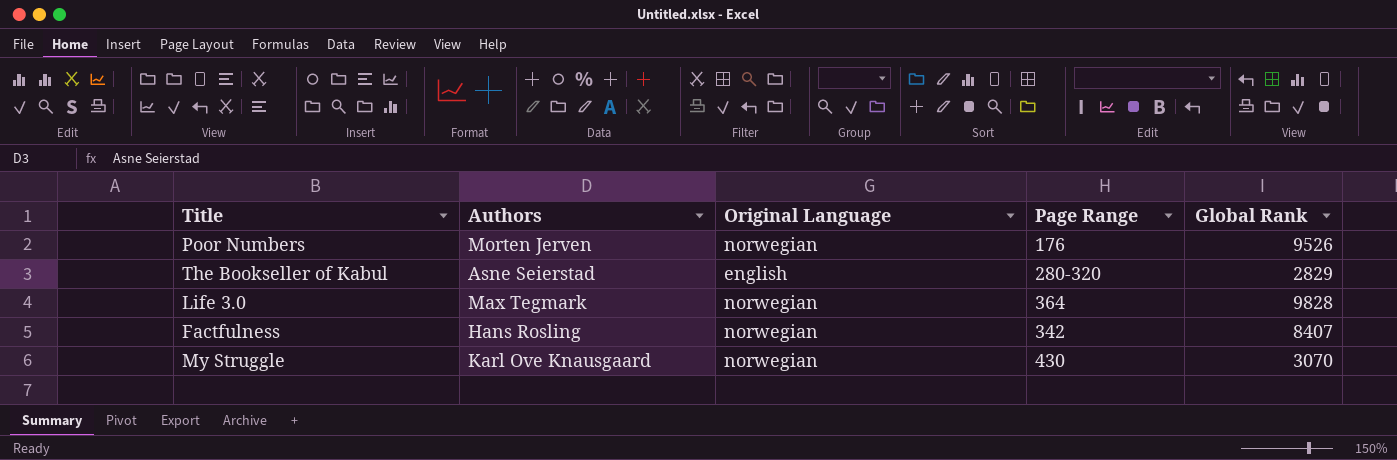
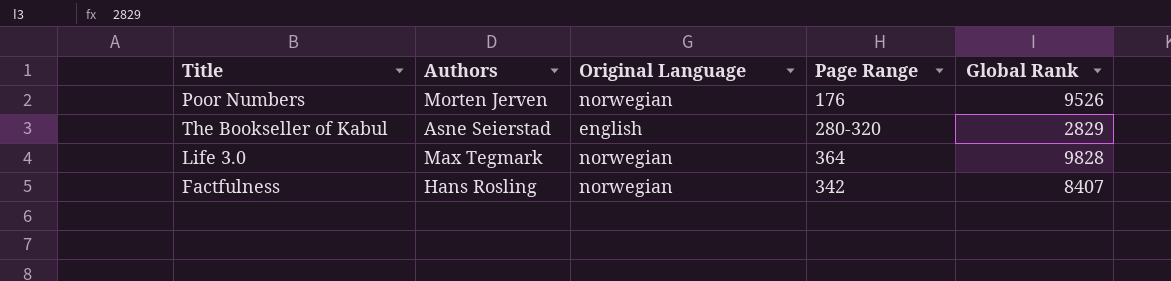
row My Struggle: Karl Ove Knausgaard | norwegian | 430 | 3070 -> none

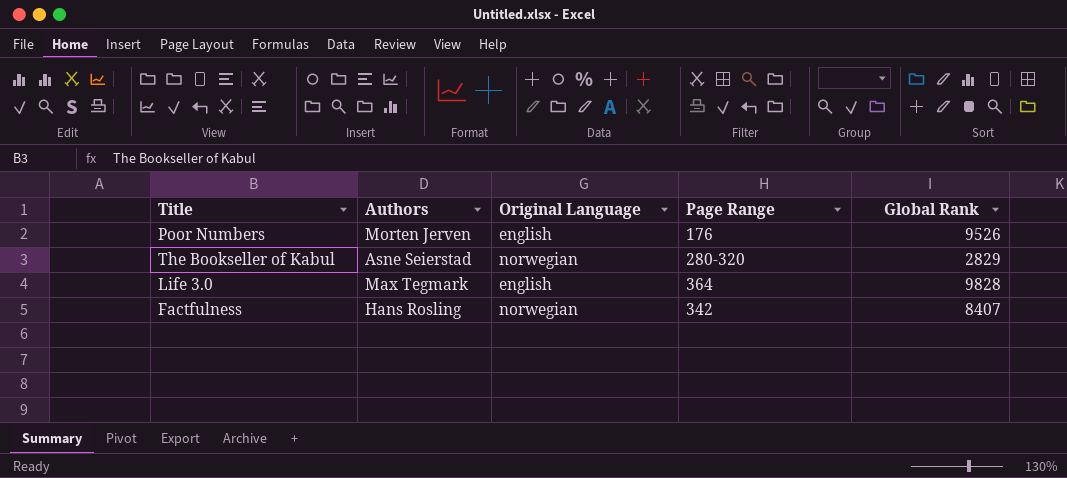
Poor Numbers | Original Language: norwegian -> english
The Bookseller of Kabul | Original Language: english -> norwegian
Life 3.0 | Original Language: norwegian -> english

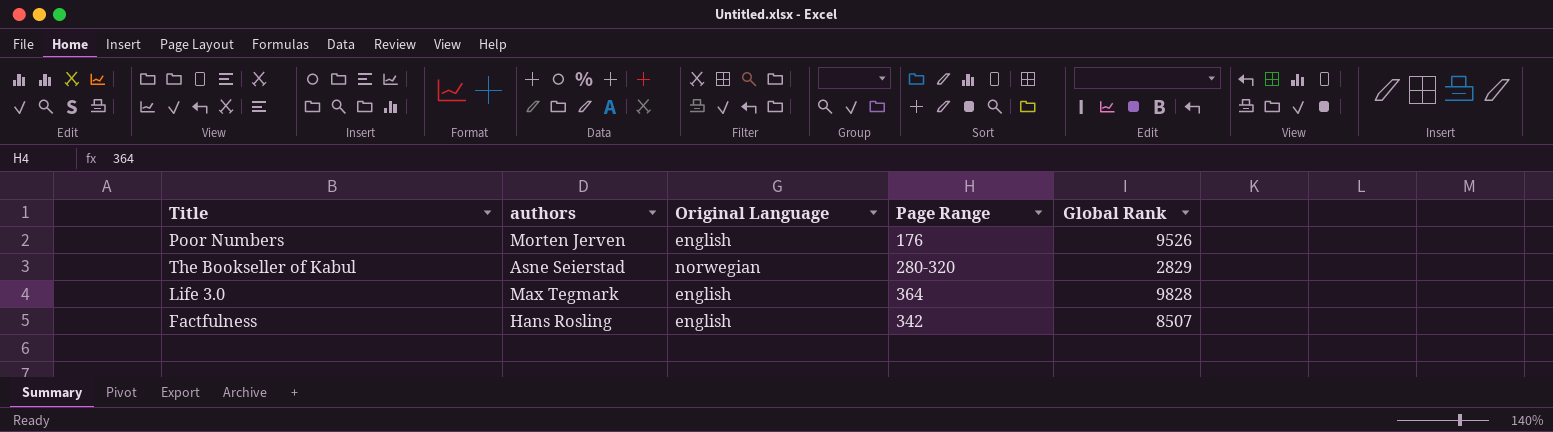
column name: Authors -> authors
Factfulness | Original Language: norwegian -> english
Factfulness | Global Rank: 8407 -> 8507

